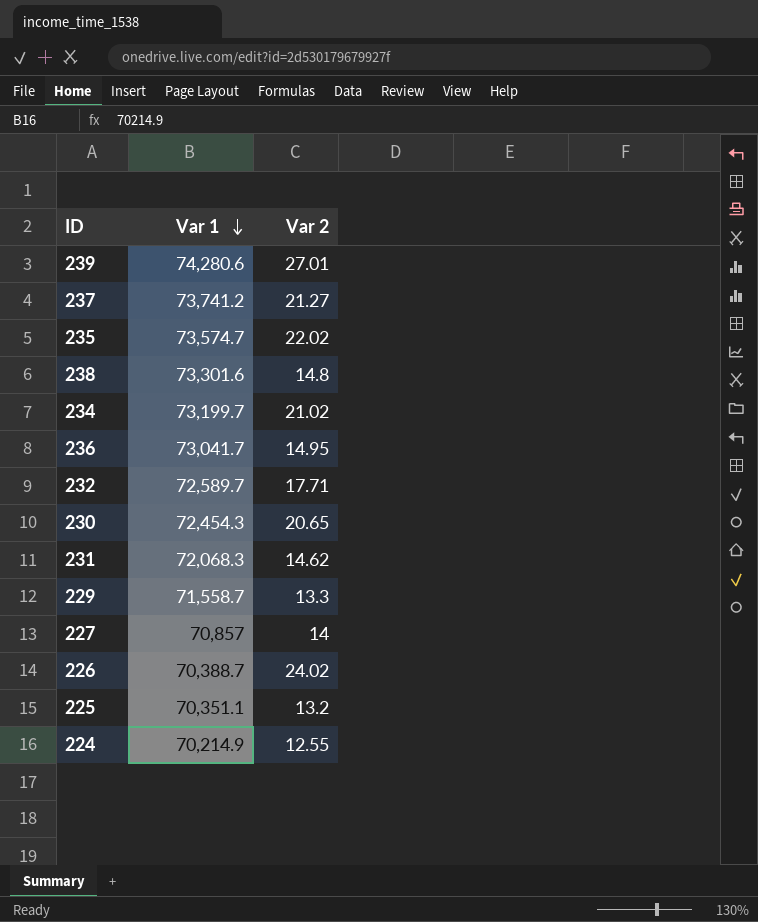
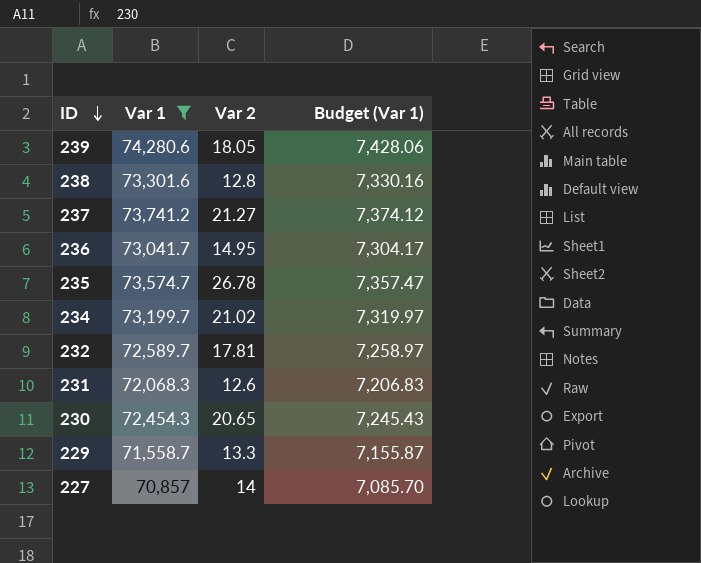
filter: none -> Var 1 >= 70,857
row order: Var 1 descending -> ID descending
column Budget (Var 1) | formula: none -> [Var 1] * 0.1
239 | Var 2: 27.01 -> 18.05
238 | Var 2: 14.8 -> 12.8
235 | Var 2: 22.02 -> 26.78
232 | Var 2: 17.71 -> 17.81
231 | Var 2: 14.62 -> 12.6

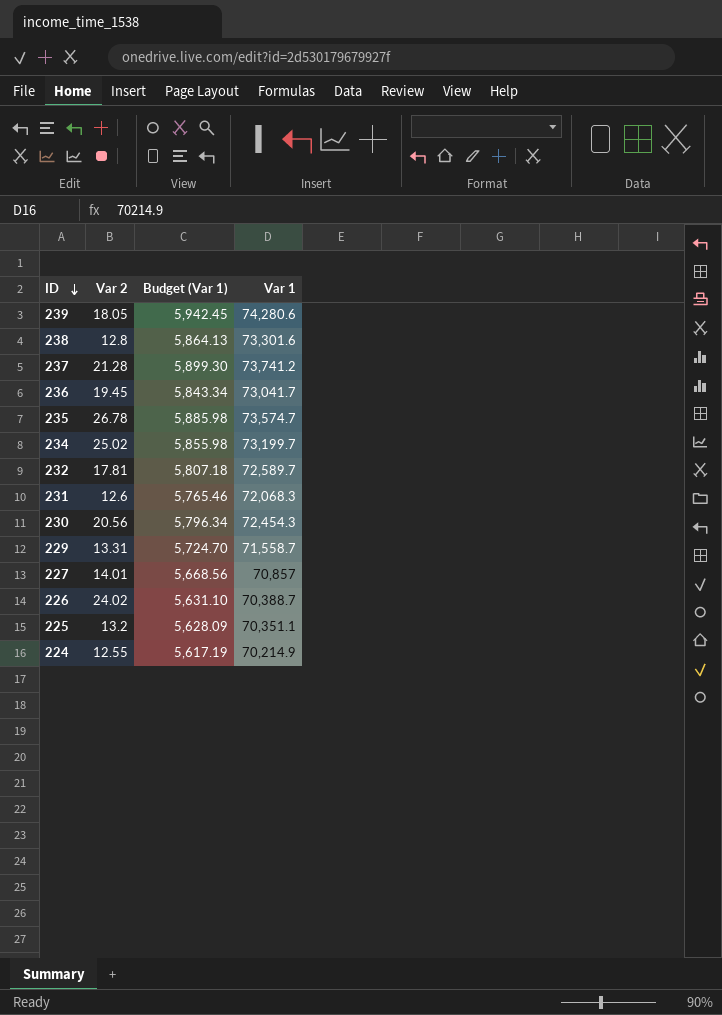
filter: Var 1 >= 70,857 -> none
column Budget (Var 1) | formula: [Var 1] * 0.1 -> [Var 1] * 0.08
column Var 1 | position: 2 -> 4
237 | Var 2: 21.27 -> 21.28
236 | Var 2: 14.95 -> 19.45
234 | Var 2: 21.02 -> 25.02
230 | Var 2: 20.65 -> 20.56
229 | Var 2: 13.3 -> 13.31
227 | Var 2: 14 -> 14.01

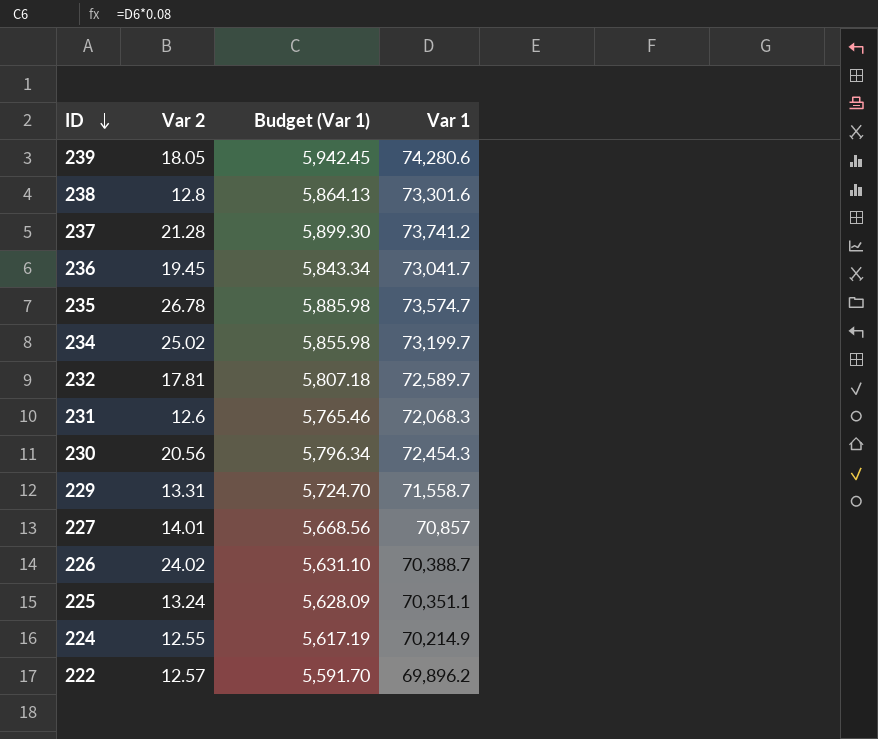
225 | Var 2: 13.2 -> 13.24
row 222: none -> 12.57 | 5,591.70 | 69,896.2

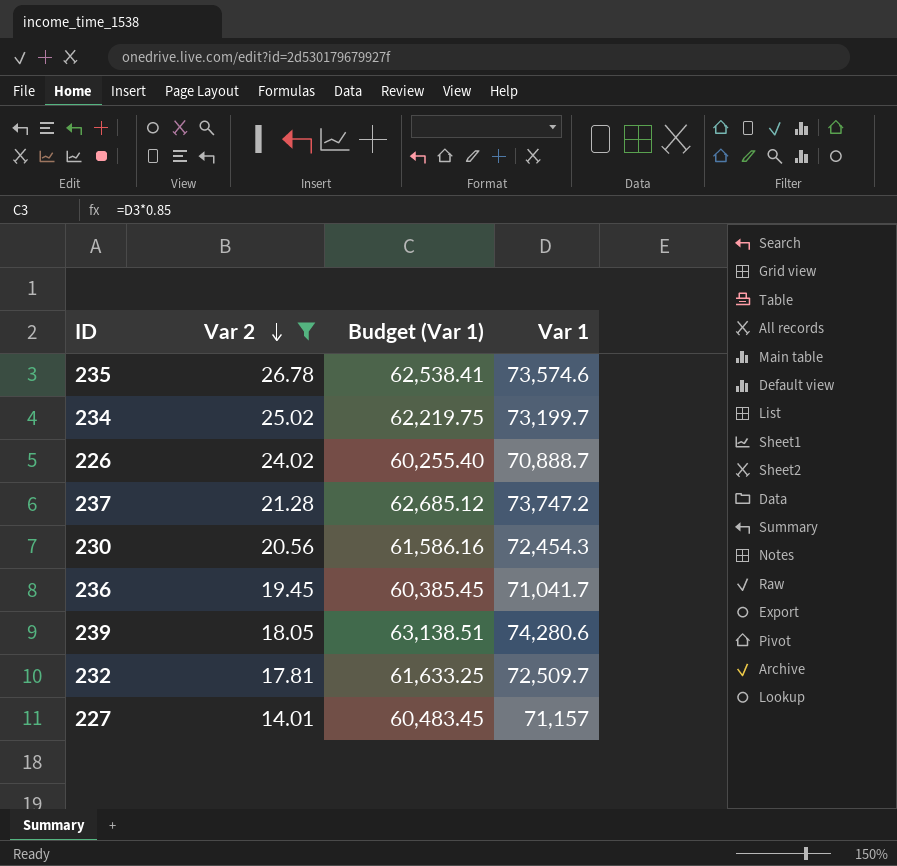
filter: none -> Var 2 >= 14.01
row order: ID descending -> Var 2 descending
column Budget (Var 1) | formula: [Var 1] * 0.08 -> [Var 1] * 0.85
235 | Var 1: 73,574.7 -> 73,574.6
226 | Var 1: 70,388.7 -> 70,888.7
237 | Var 1: 73,741.2 -> 73,747.2
236 | Var 1: 73,041.7 -> 71,041.7
232 | Var 1: 72,589.7 -> 72,509.7
227 | Var 1: 70,857 -> 71,157

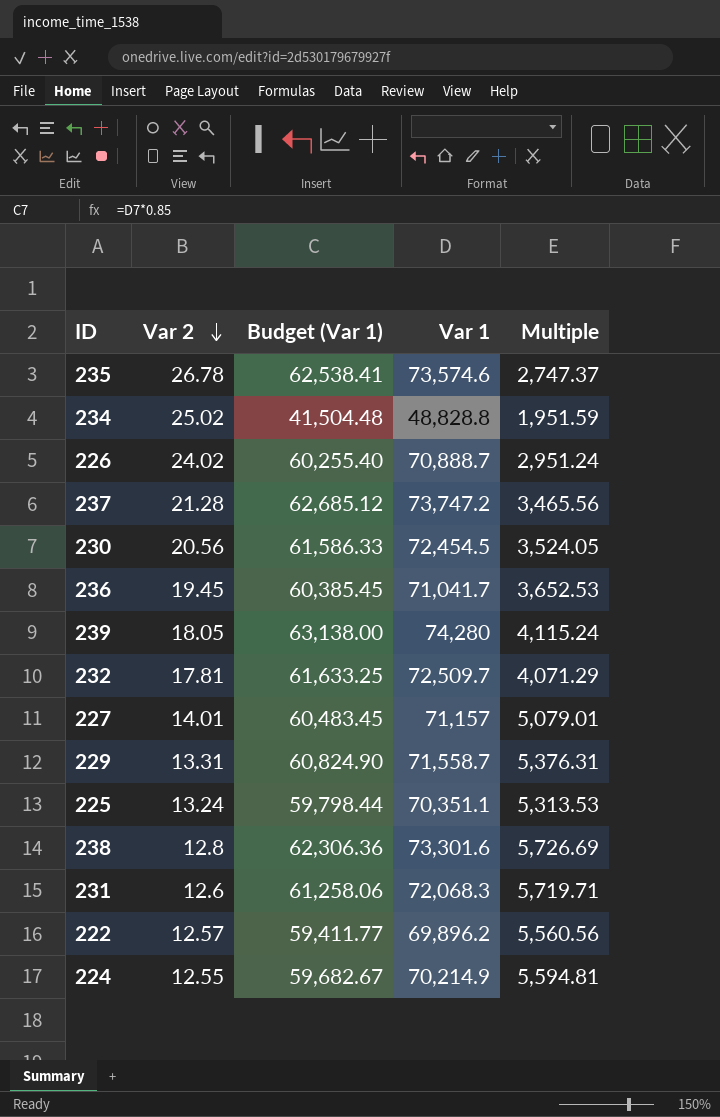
filter: Var 2 >= 14.01 -> none
column Multiple | formula: none -> [Var 1] / [Var 2]
234 | Budget (Var 1): 62,219.75 -> 41,504.48
234 | Var 1: 73,199.7 -> 48,828.8
230 | Budget (Var 1): 61,586.16 -> 61,586.33
230 | Var 1: 72,454.3 -> 72,454.5
239 | Budget (Var 1): 63,138.51 -> 63,138.00
239 | Var 1: 74,280.6 -> 74,280

